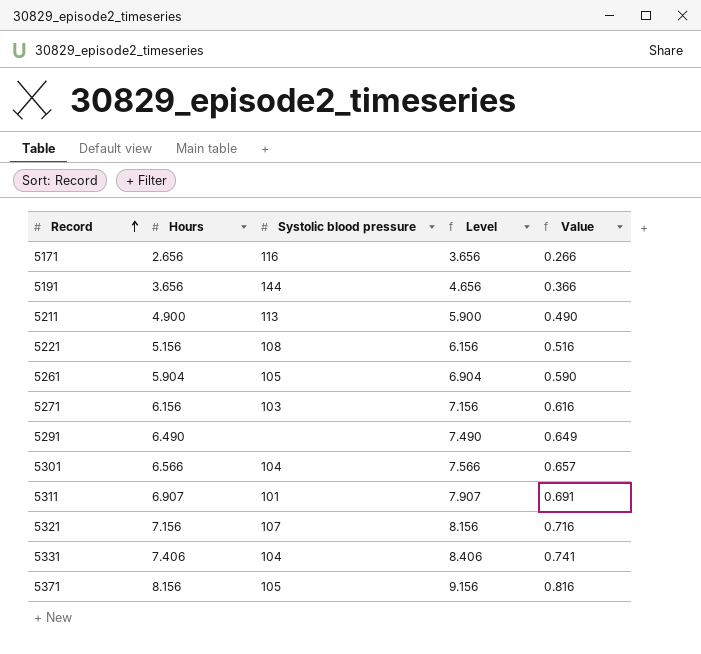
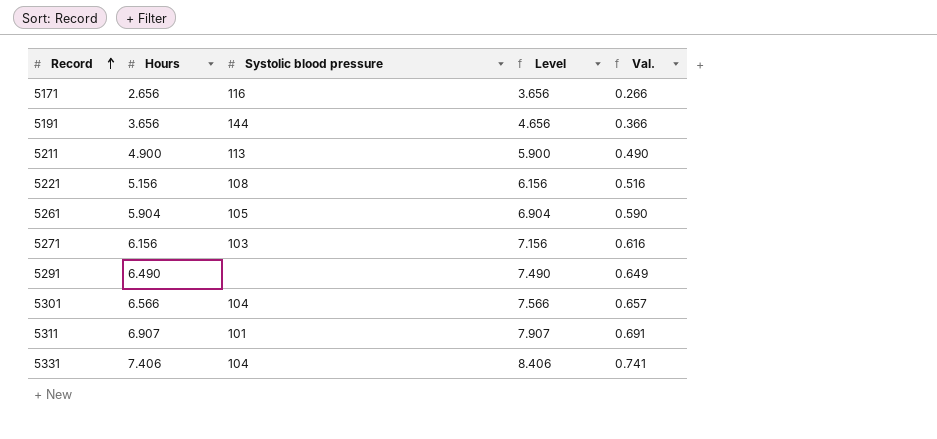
column name: Value -> Val.
row 5321: 7.156 | 107 | 8.156 | 0.716 -> none
row 5371: 8.156 | 105 | 9.156 | 0.816 -> none

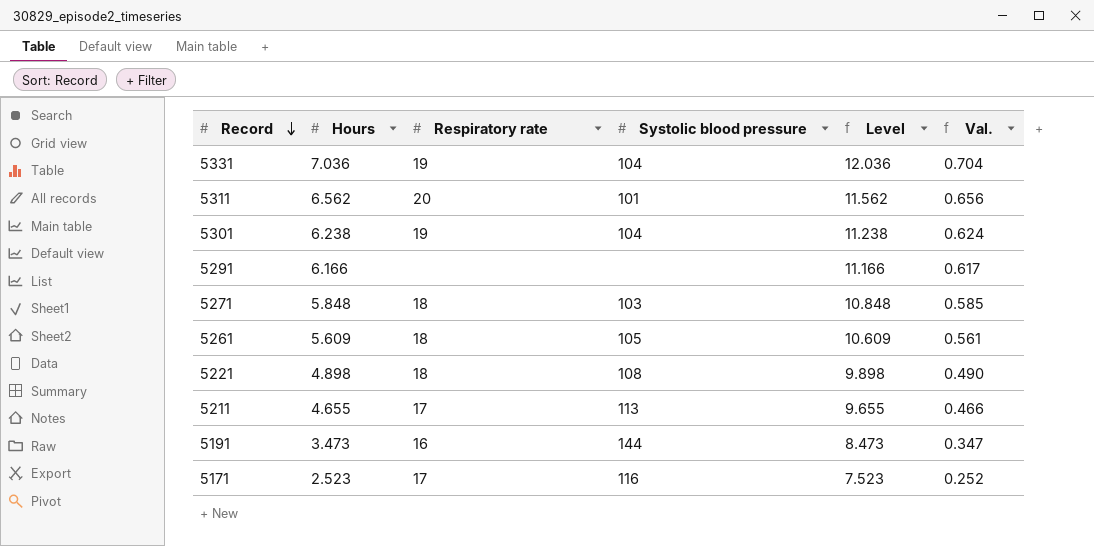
row order: Record ascending -> Record descending
column Respiratory rate | position: none -> 3
column Level | formula: [Hours] + 1 -> [Hours] + 5
5331 | Hours: 7.406 -> 7.036
5331 | Val.: 0.741 -> 0.704
5311 | Hours: 6.907 -> 6.562
5311 | Val.: 0.691 -> 0.656
5301 | Hours: 6.566 -> 6.238
5301 | Val.: 0.657 -> 0.624
5291 | Hours: 6.490 -> 6.166
5291 | Val.: 0.649 -> 0.617
5271 | Hours: 6.156 -> 5.848
5271 | Val.: 0.616 -> 0.585
5261 | Hours: 5.904 -> 5.609
5261 | Val.: 0.590 -> 0.561
5221 | Hours: 5.156 -> 4.898
5221 | Val.: 0.516 -> 0.490
5211 | Hours: 4.900 -> 4.655
5211 | Val.: 0.490 -> 0.466
5191 | Hours: 3.656 -> 3.473
5191 | Val.: 0.366 -> 0.347
5171 | Hours: 2.656 -> 2.523
5171 | Val.: 0.266 -> 0.252

